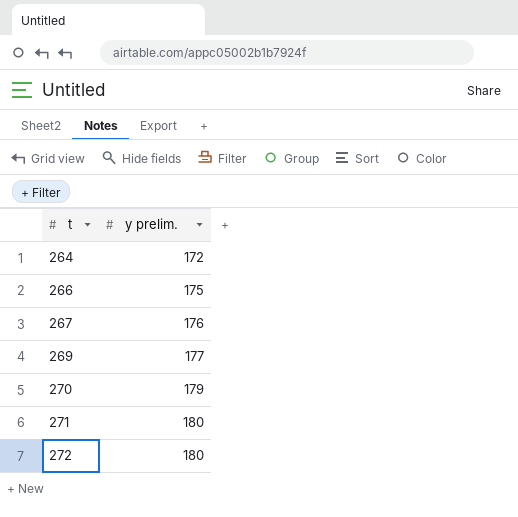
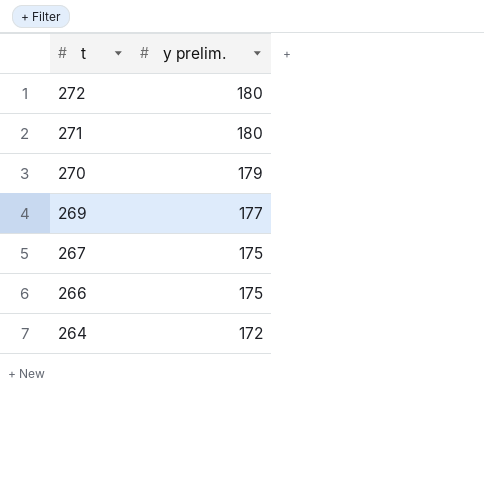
row order: t ascending -> t descending
267 | y prelim.: 176 -> 175

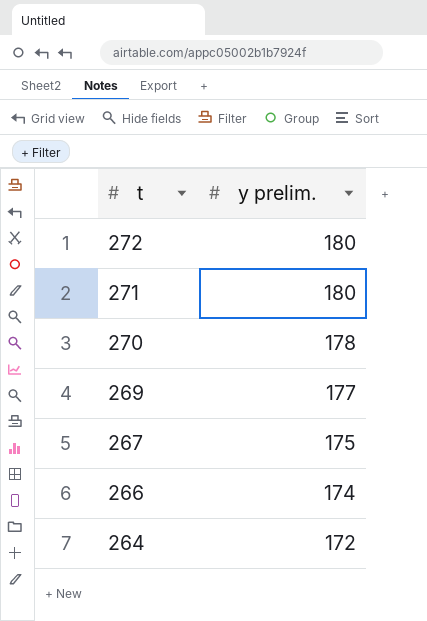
270 | y prelim.: 179 -> 178
266 | y prelim.: 175 -> 174

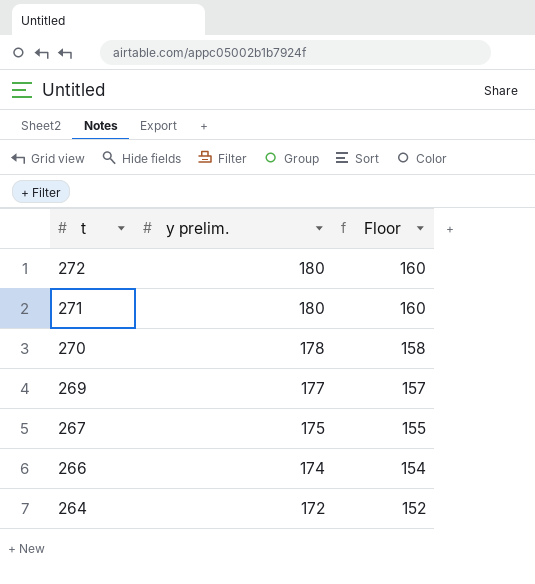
column Floor | formula: none -> [y prelim.] - 20

